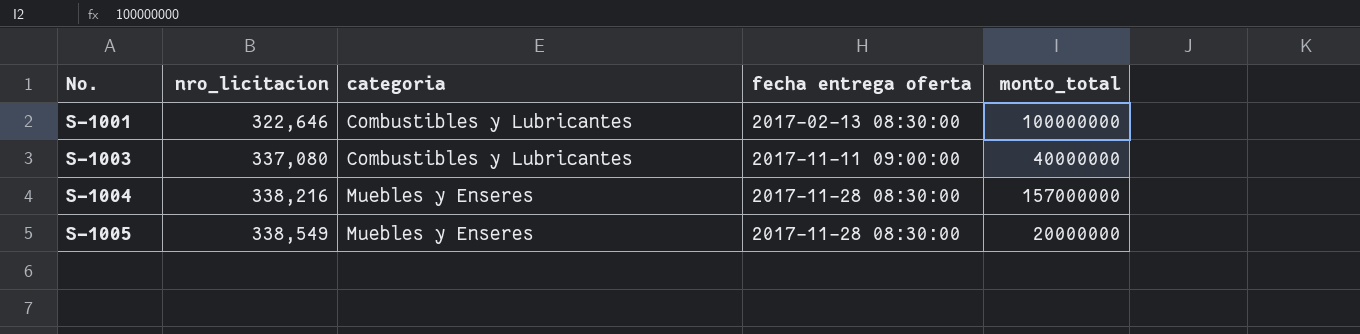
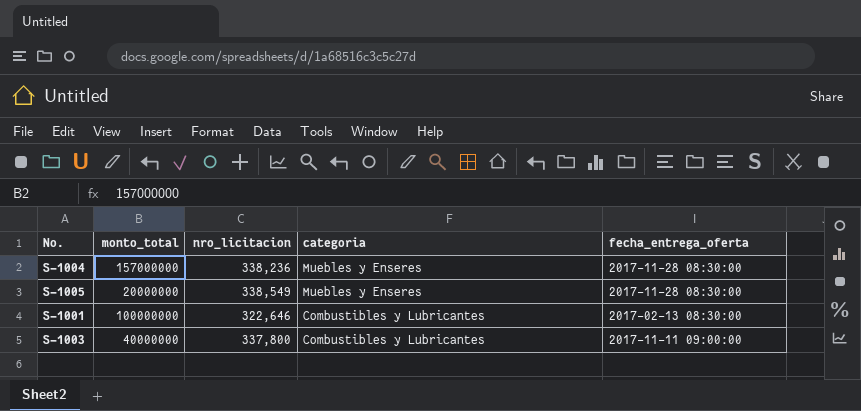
row order: No. ascending -> categoria descending
column monto_total | position: 5 -> 2
column name: fecha entrega oferta -> fecha_entrega_oferta
S-1004 | nro_licitacion: 338,216 -> 338,236
S-1003 | nro_licitacion: 337,080 -> 337,800

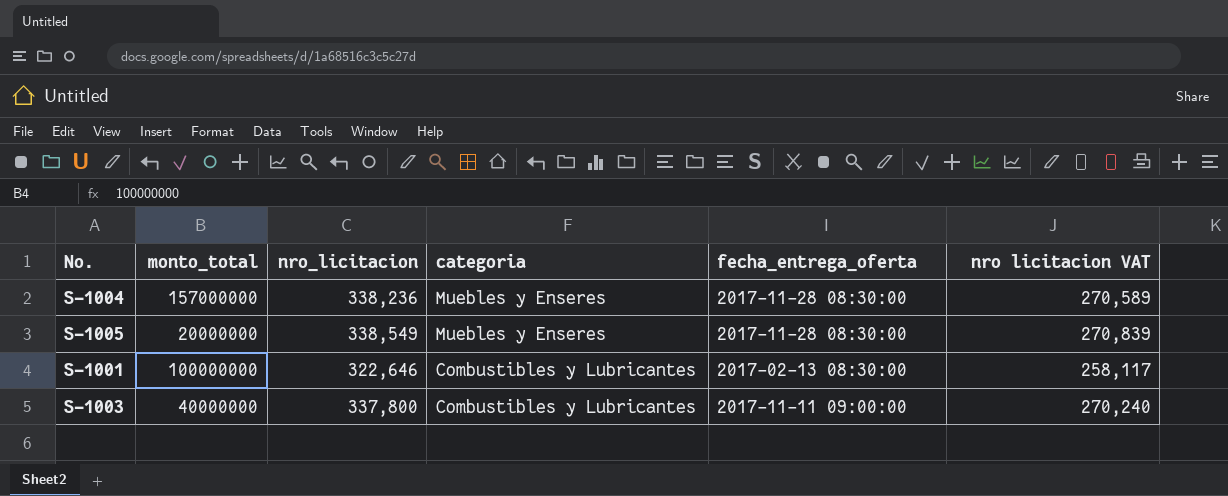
column nro licitacion VAT | formula: none -> [nro_licitacion] * 0.8

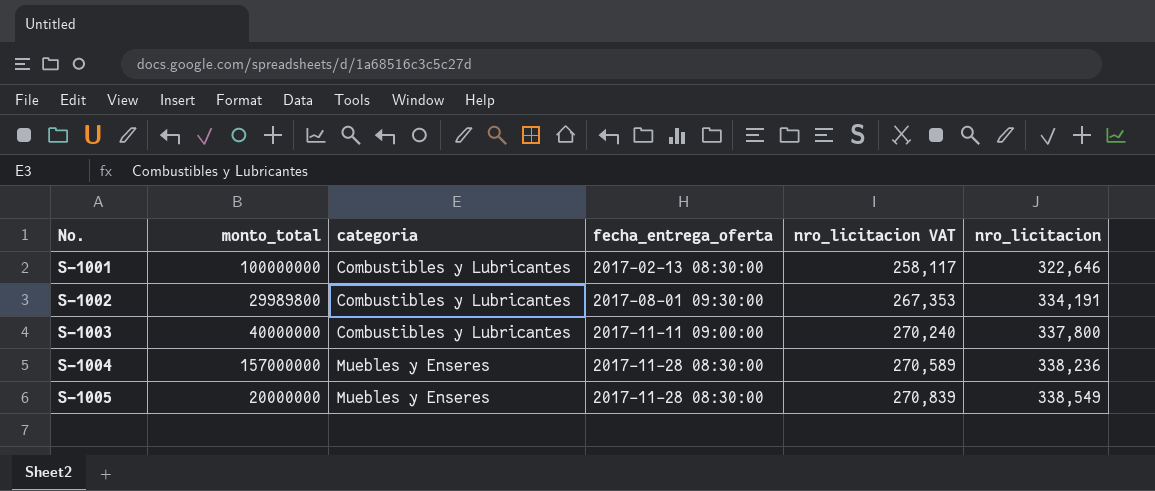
row order: categoria descending -> No. ascending
column name: nro licitacion VAT -> nro_licitacion VAT
column nro_licitacion | position: 3 -> 6
row S-1002: none -> 29989800 | Combustibles y Lubricantes | 2017-08-01 09:30:00 | 267,353 | 334,191

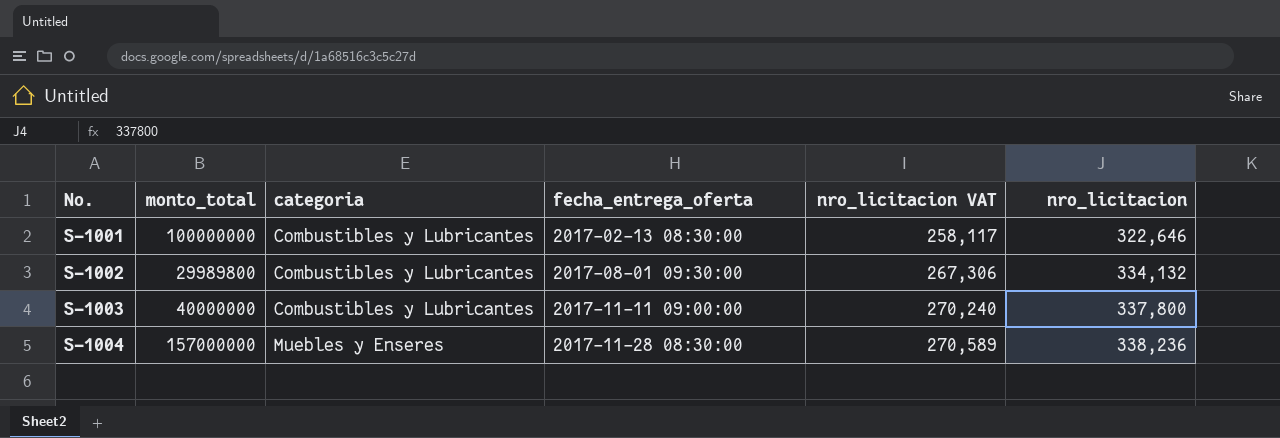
row S-1005: 20000000 | Muebles y Enseres | 2017-11-28 08:30:00 | 270,839 | 338,549 -> none
S-1002 | nro_licitacion VAT: 267,353 -> 267,306
S-1002 | nro_licitacion: 334,191 -> 334,132

